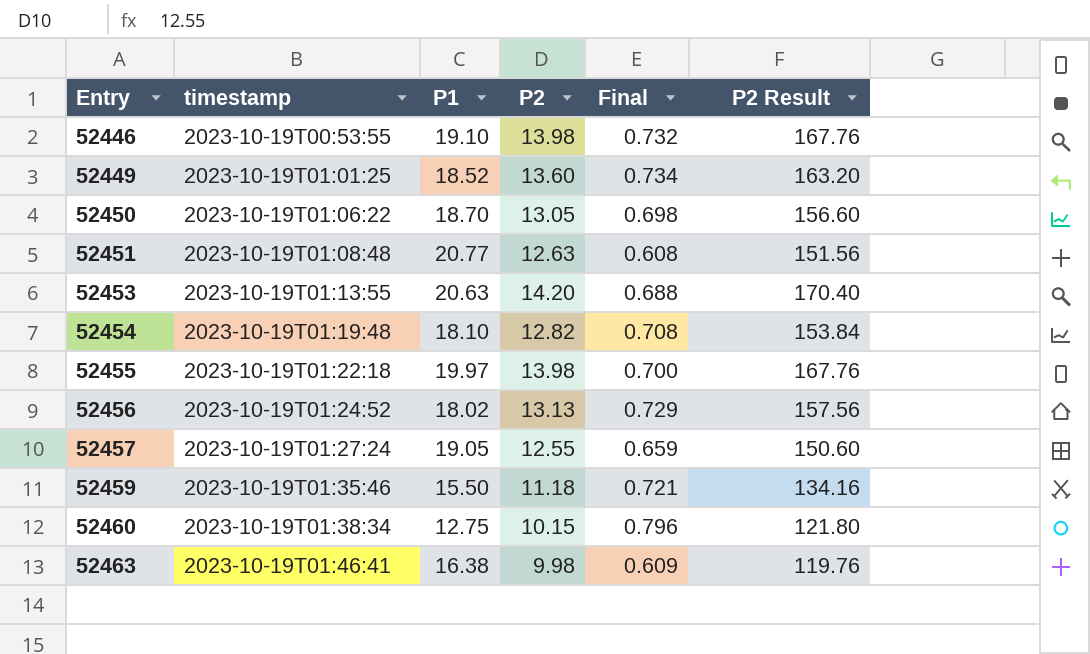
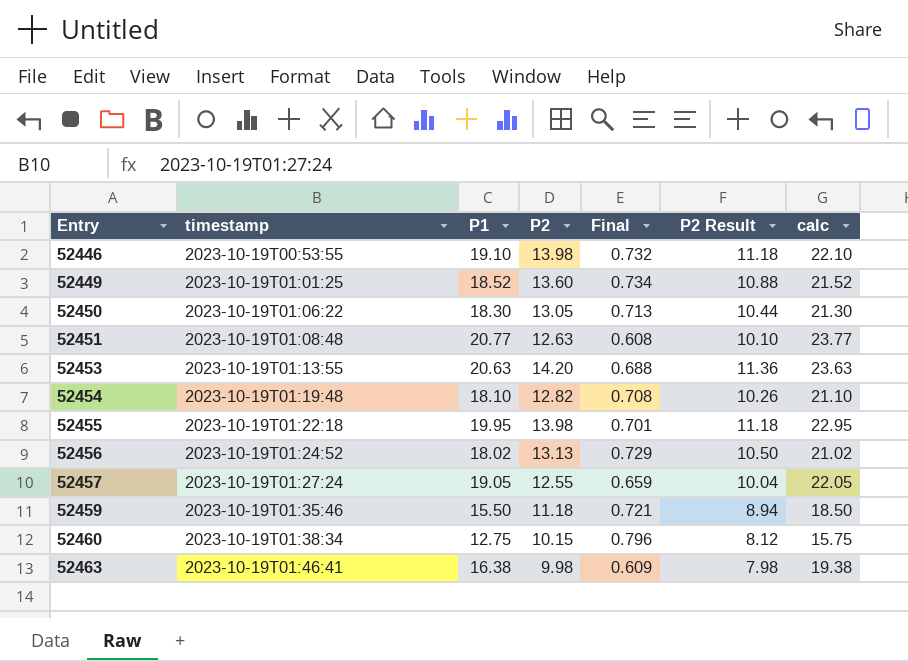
column P2 Result | formula: [P2] * 12 -> [P2] * 0.8
column calc | formula: none -> [P1] + 3
52450 | P1: 18.70 -> 18.30
52450 | Final: 0.698 -> 0.713
52455 | P1: 19.97 -> 19.95
52455 | Final: 0.700 -> 0.701

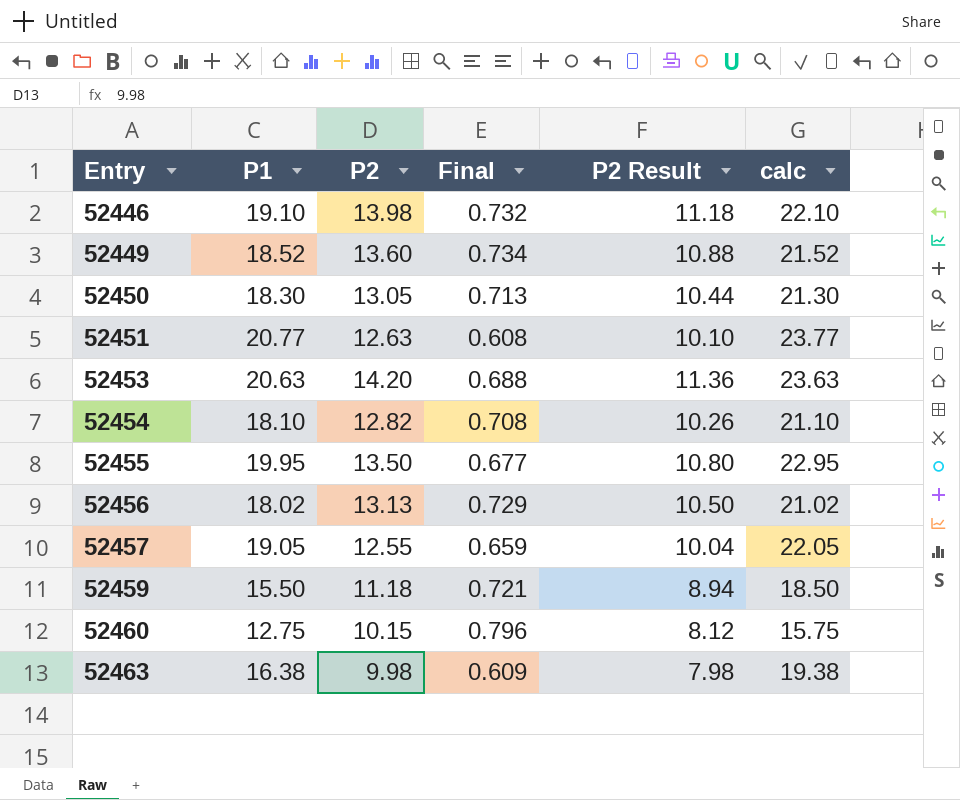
column timestamp | position: 2 -> none
52455 | P2: 13.98 -> 13.50
52455 | Final: 0.701 -> 0.677
52455 | P2 Result: 11.18 -> 10.80

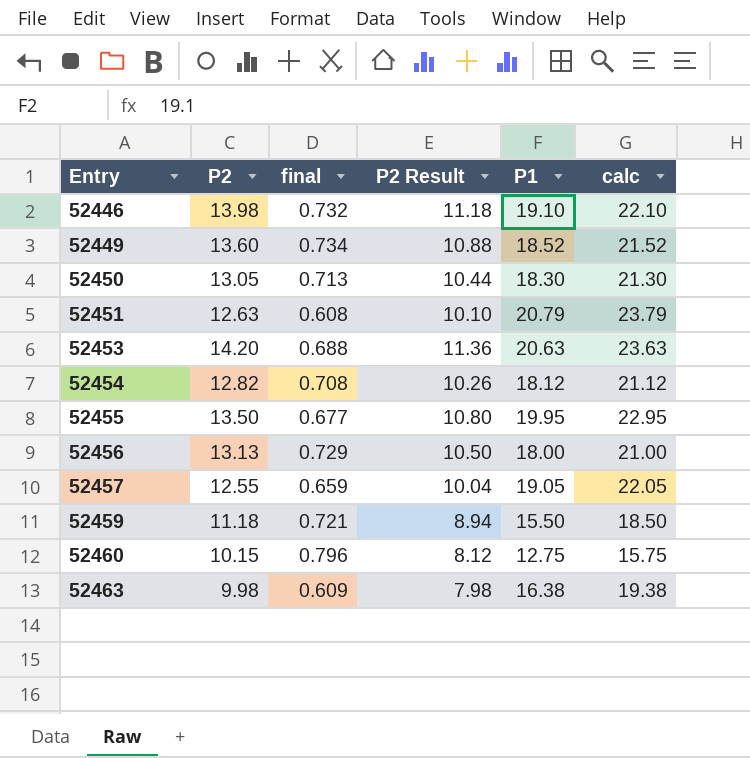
column name: Final -> final
column P1 | position: 2 -> 5
52451 | P1: 20.77 -> 20.79
52451 | calc: 23.77 -> 23.79
52454 | P1: 18.10 -> 18.12
52454 | calc: 21.10 -> 21.12
52456 | P1: 18.02 -> 18.00
52456 | calc: 21.02 -> 21.00

